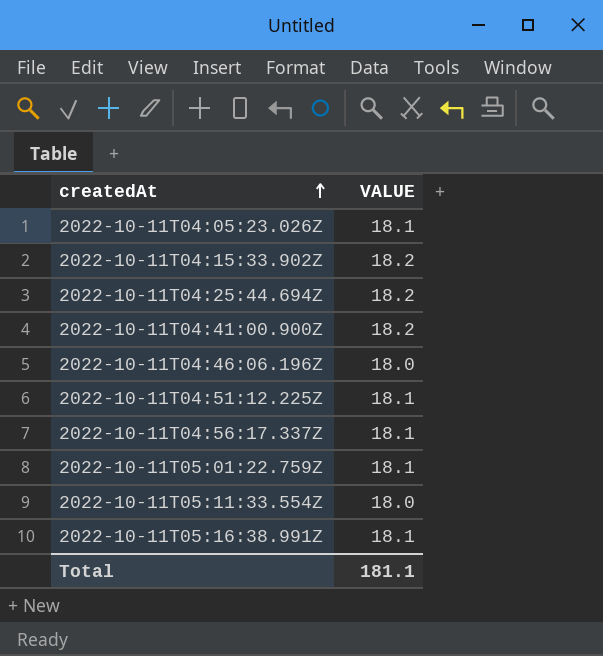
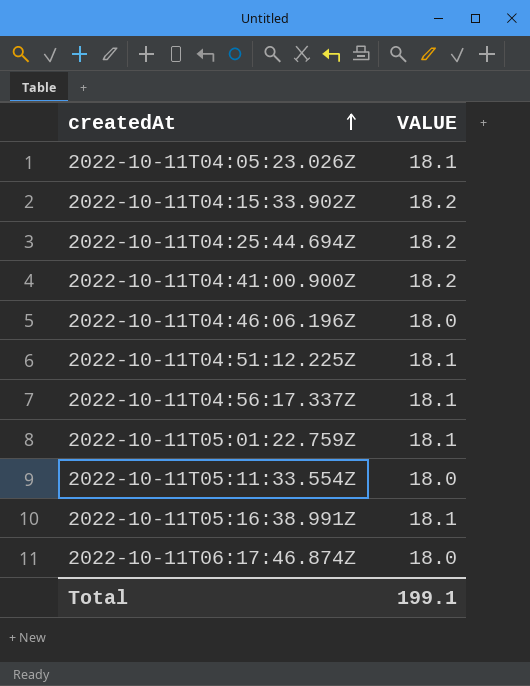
row 2022-10-11T06:17:46.874Z: none -> 18.0
Total | VALUE: 181.1 -> 199.1

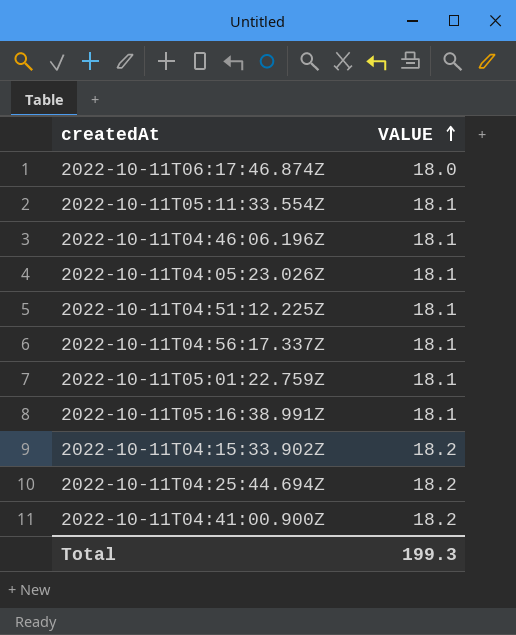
row order: createdAt ascending -> VALUE ascending
2022-10-11T05:11:33.554Z | VALUE: 18.0 -> 18.1
2022-10-11T04:46:06.196Z | VALUE: 18.0 -> 18.1
Total | VALUE: 199.1 -> 199.3

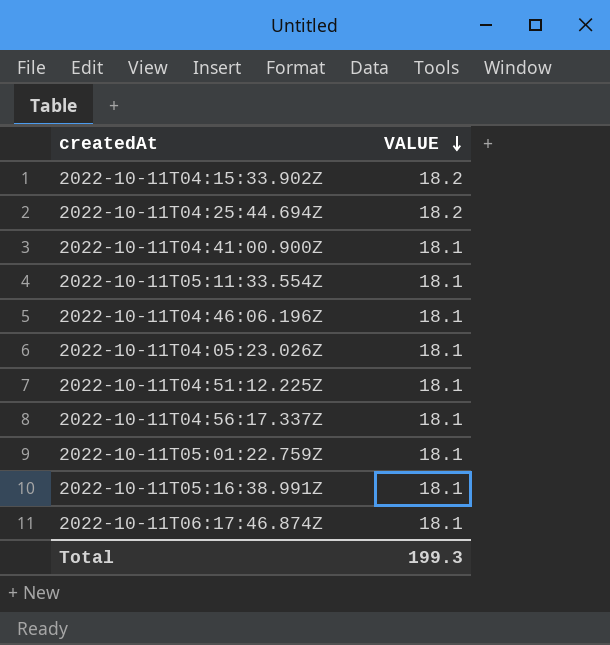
row order: VALUE ascending -> VALUE descending
2022-10-11T04:41:00.900Z | VALUE: 18.2 -> 18.1
2022-10-11T06:17:46.874Z | VALUE: 18.0 -> 18.1

